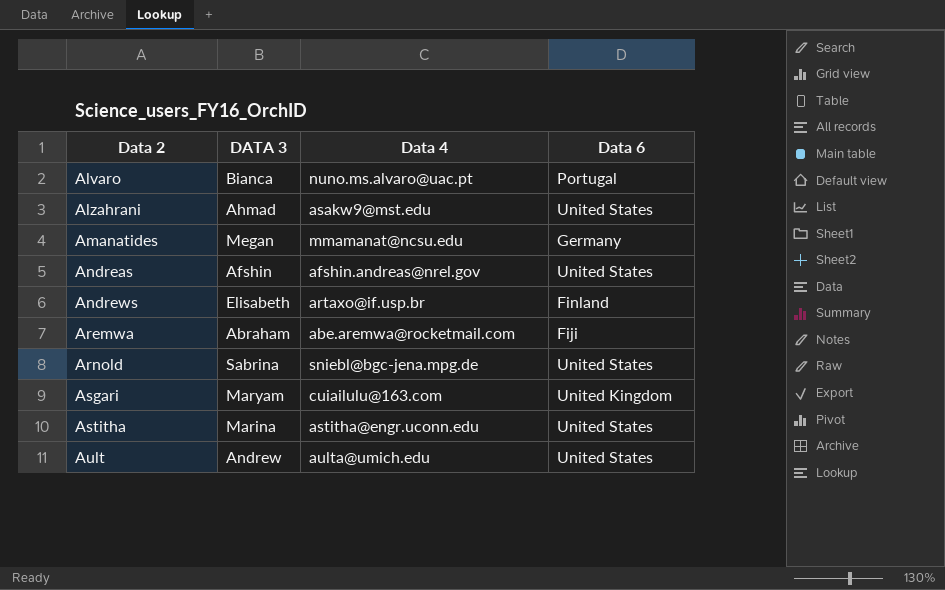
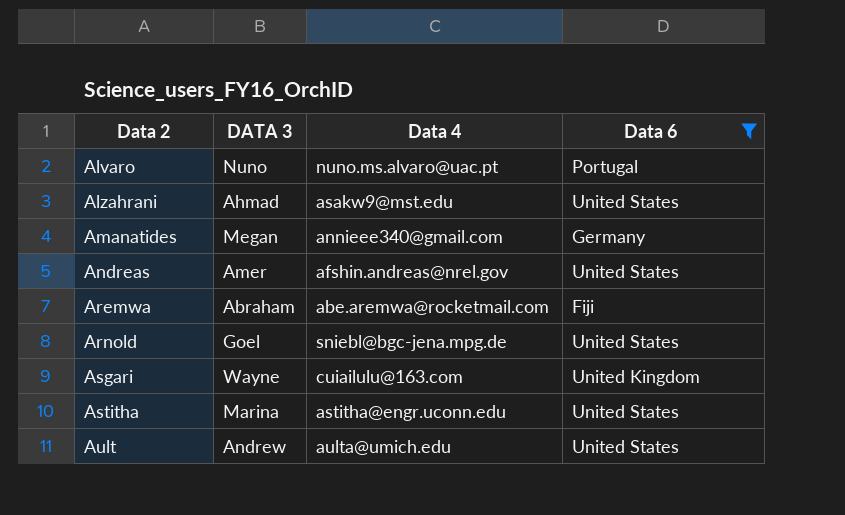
filter: none -> Data 6 != Finland
Alvaro | DATA 3: Bianca -> Nuno
Amanatides | Data 4: mmamanat@ncsu.edu -> annieee340@gmail.com
Andreas | DATA 3: Afshin -> Amer
Arnold | DATA 3: Sabrina -> Goel
Asgari | DATA 3: Maryam -> Wayne

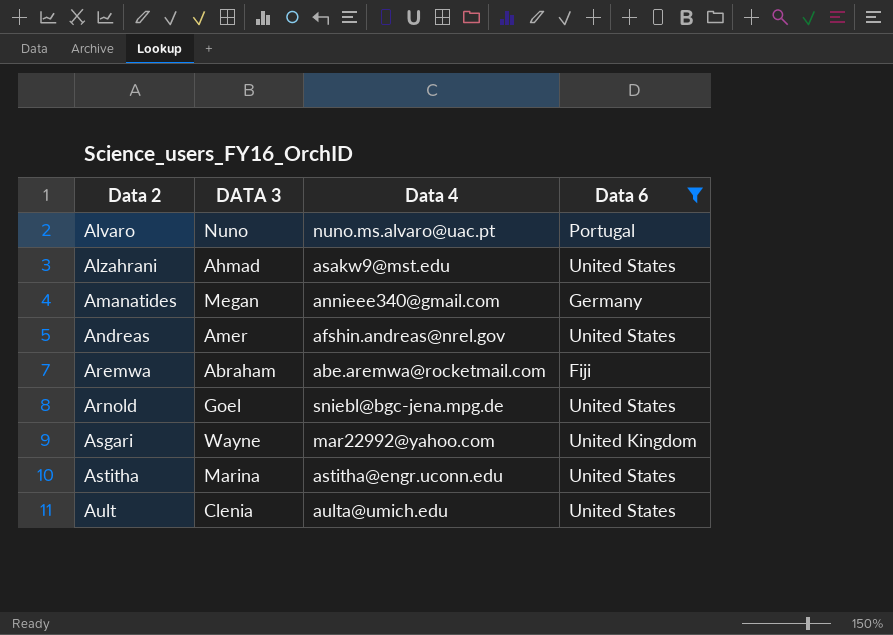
Asgari | Data 4: cuiailulu@163.com -> mar22992@yahoo.com
Ault | DATA 3: Andrew -> Clenia

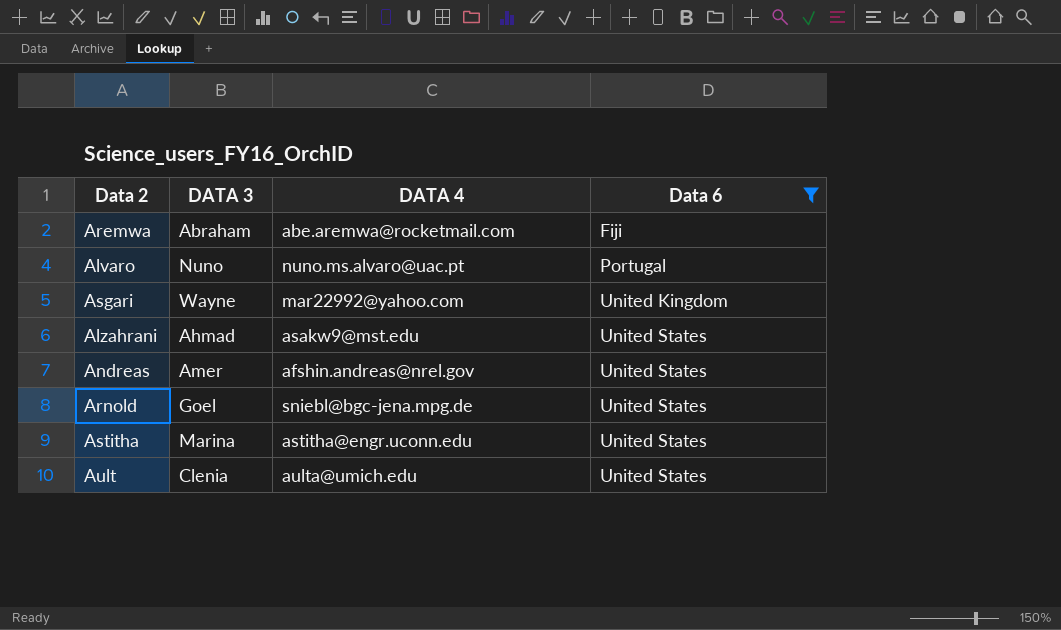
row order: Data 2 ascending -> Data 6 ascending
column name: Data 4 -> DATA 4
row Amanatides: Megan | annieee340@gmail.com | Germany -> none

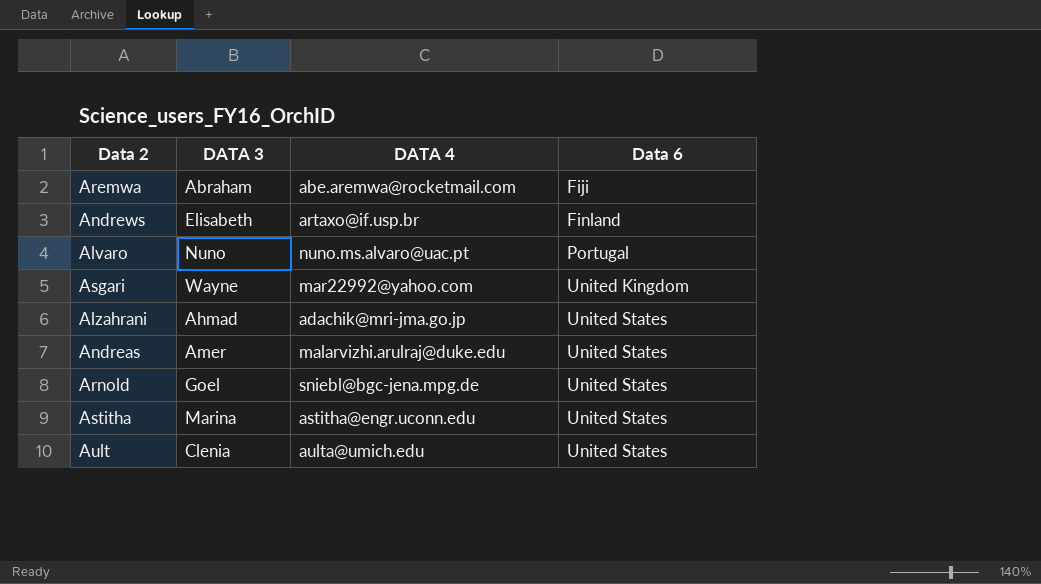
filter: Data 6 != Finland -> none
Alzahrani | DATA 4: asakw9@mst.edu -> adachik@mri-jma.go.jp
Andreas | DATA 4: afshin.andreas@nrel.gov -> malarvizhi.arulraj@duke.edu

